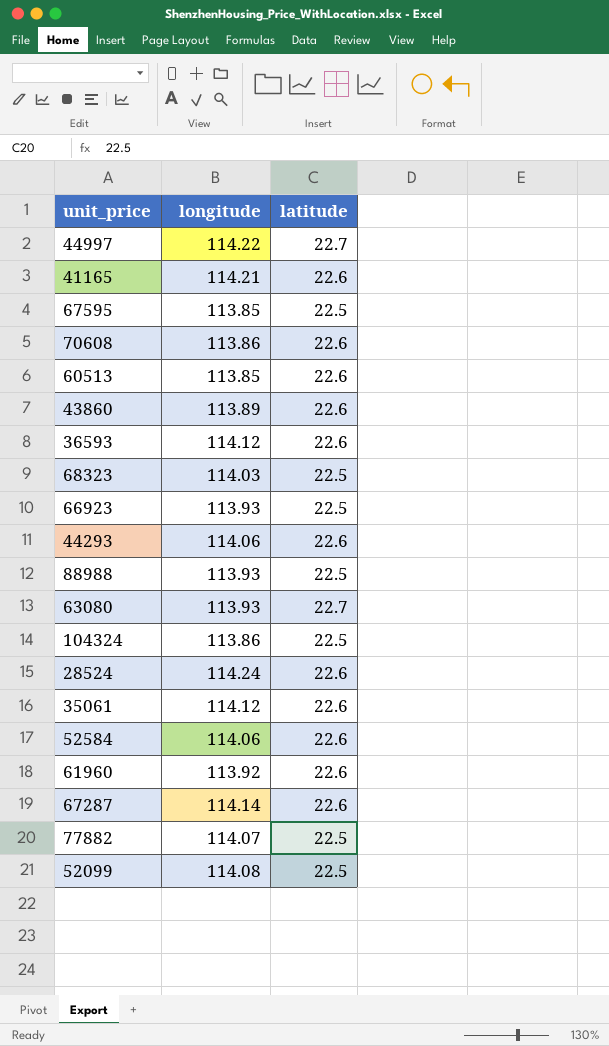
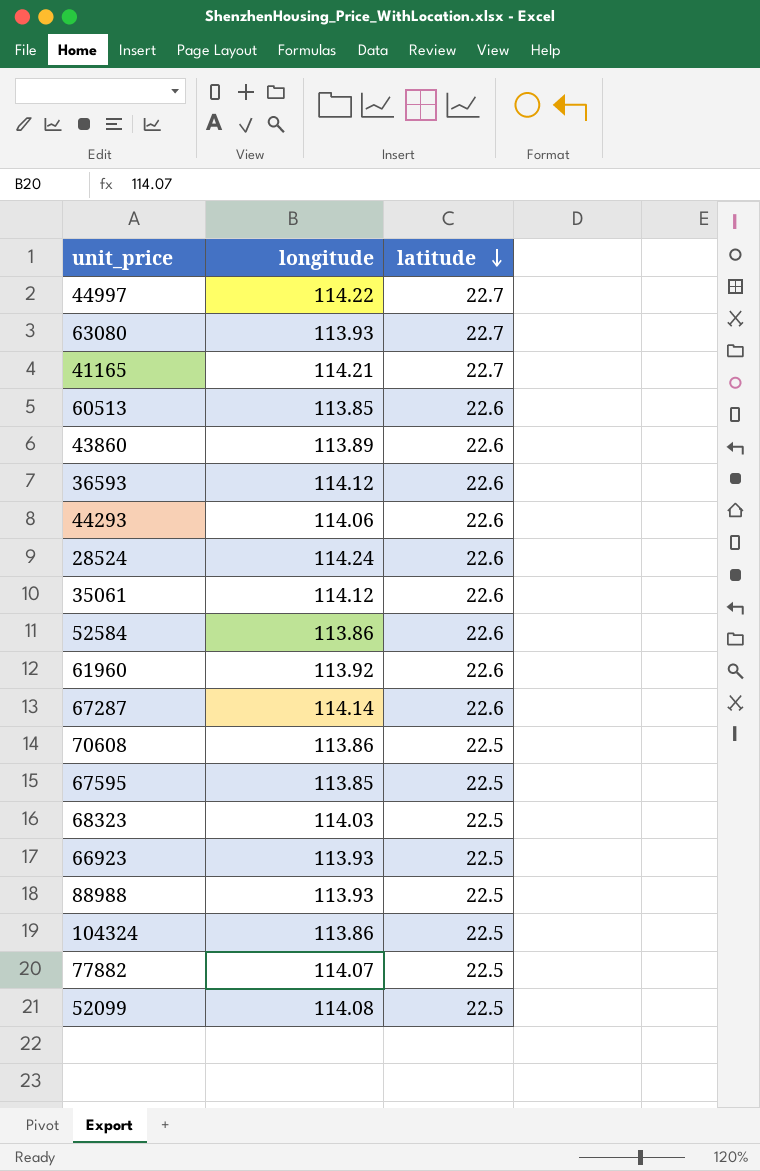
row order: none -> latitude descending
41165 | latitude: 22.6 -> 22.7
52584 | longitude: 114.06 -> 113.86
70608 | latitude: 22.6 -> 22.5

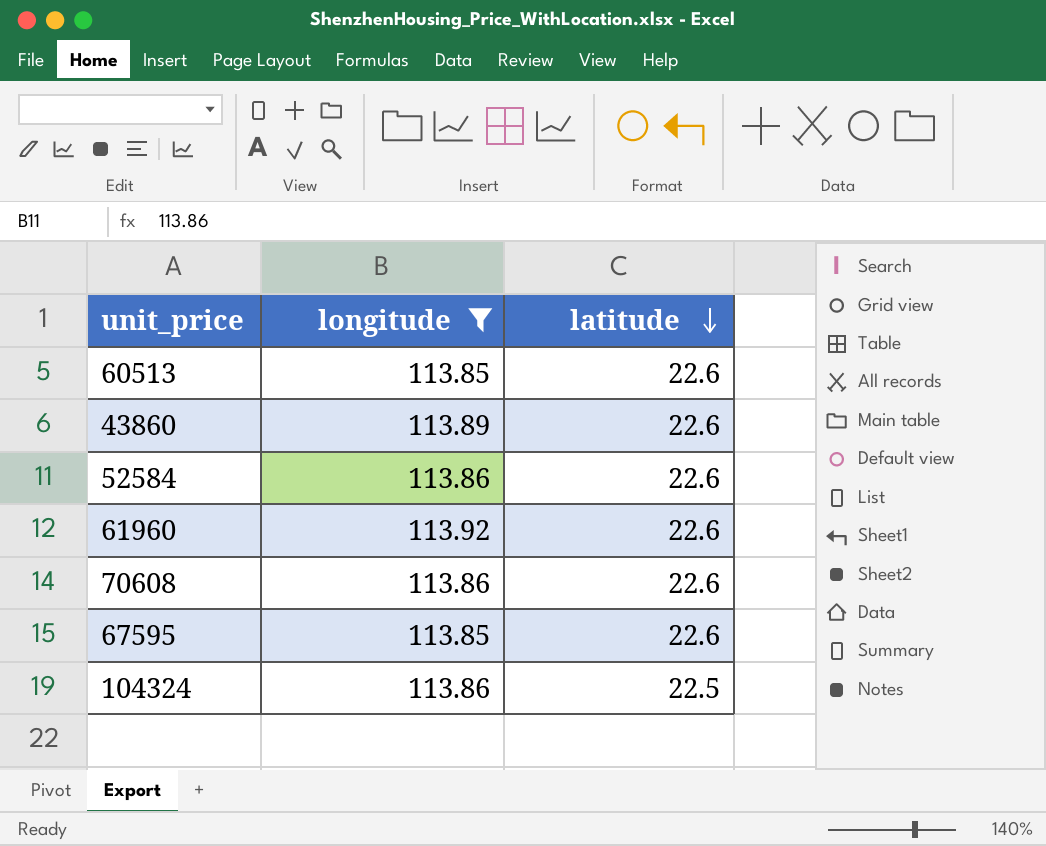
filter: none -> longitude <= 113.92
70608 | latitude: 22.5 -> 22.6
67595 | latitude: 22.5 -> 22.6

